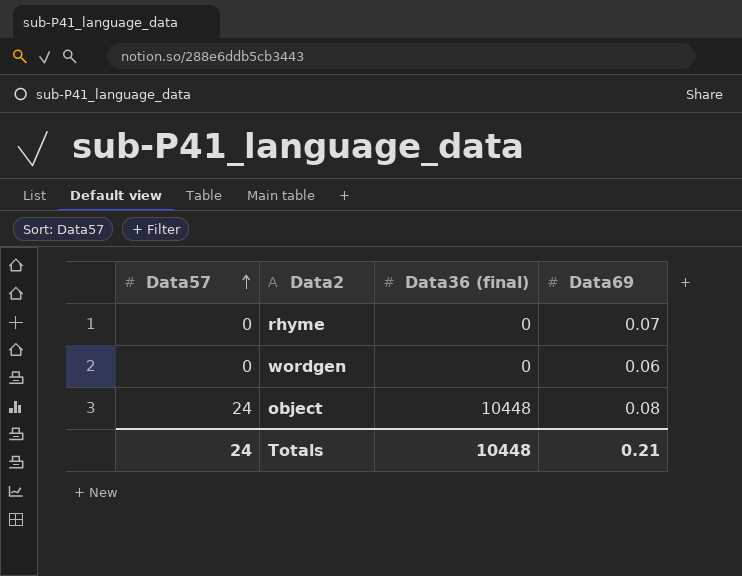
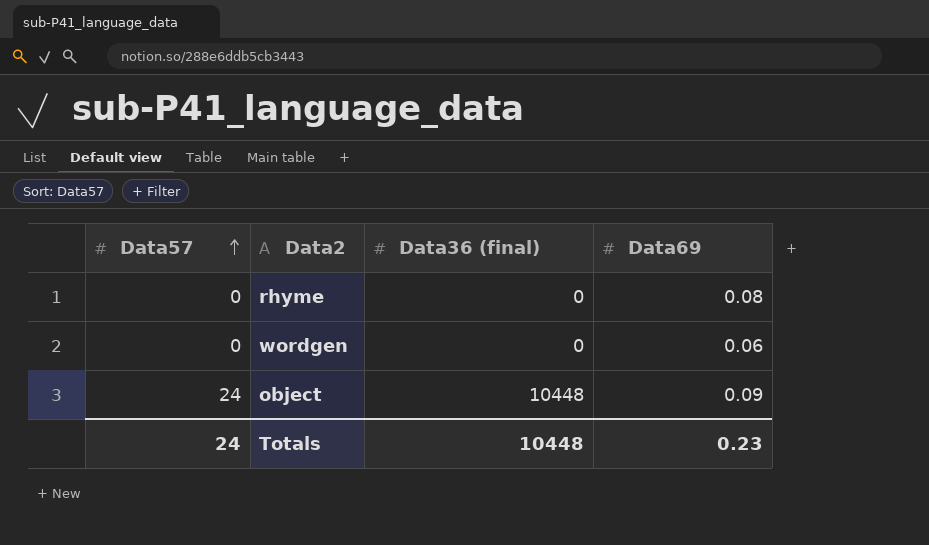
rhyme | Data69: 0.07 -> 0.08
object | Data69: 0.08 -> 0.09
Totals | Data69: 0.21 -> 0.23

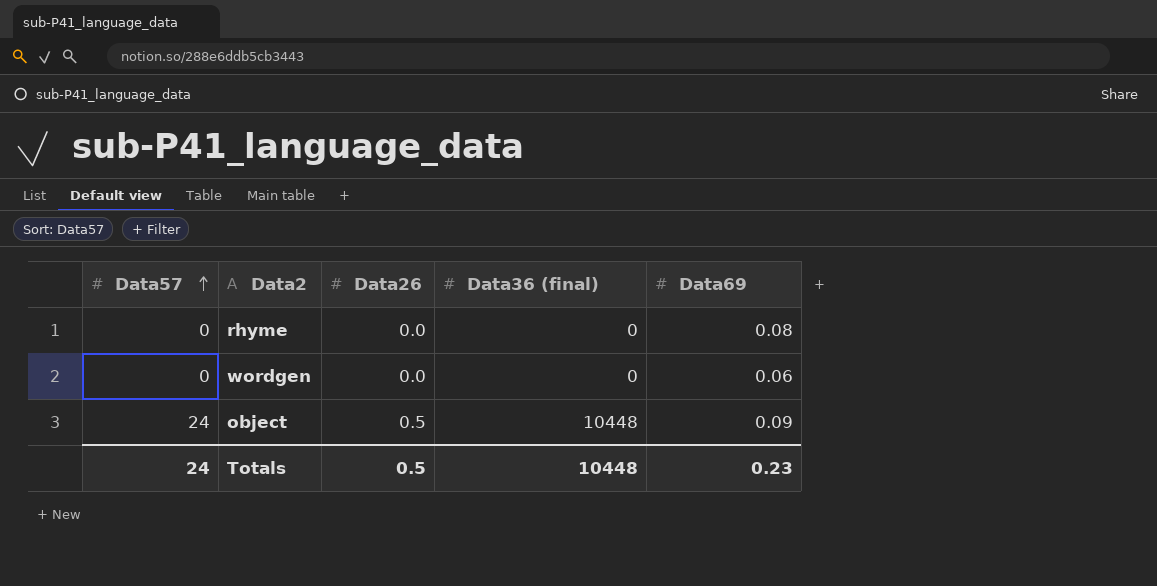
column Data26 | position: none -> 3

